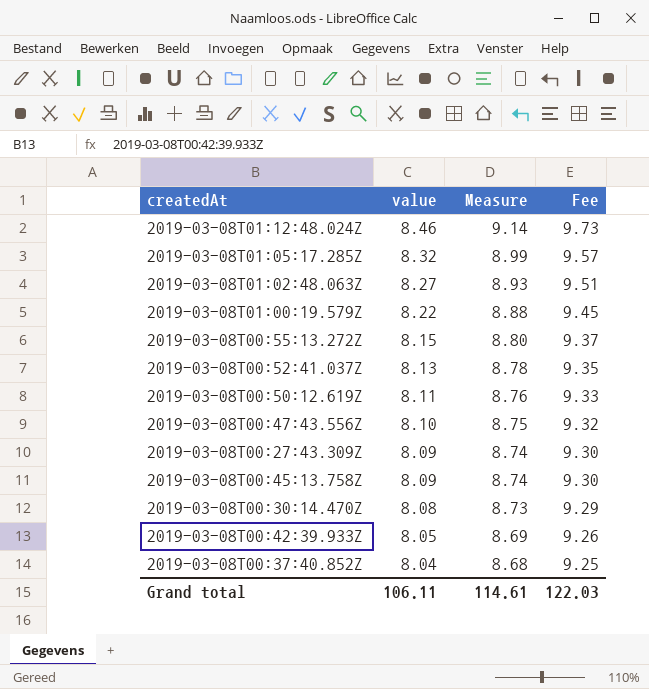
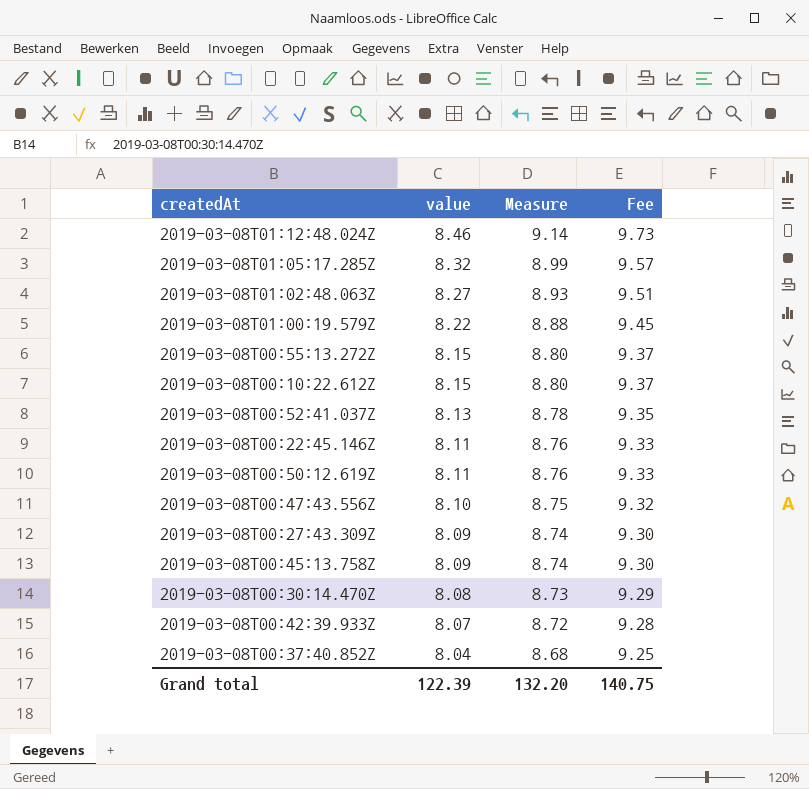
row 2019-03-08T00:10:22.612Z: none -> 8.15 | 8.80 | 9.37
row 2019-03-08T00:22:45.146Z: none -> 8.11 | 8.76 | 9.33
2019-03-08T00:42:39.933Z | value: 8.05 -> 8.07
2019-03-08T00:42:39.933Z | Measure: 8.69 -> 8.72
2019-03-08T00:42:39.933Z | Fee: 9.26 -> 9.28
Grand total | value: 106.11 -> 122.39
Grand total | Measure: 114.61 -> 132.20
Grand total | Fee: 122.03 -> 140.75

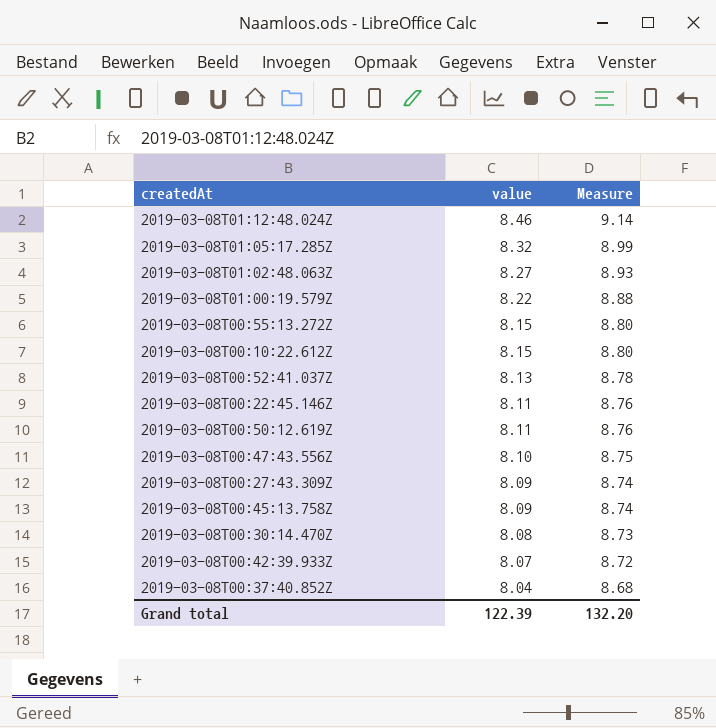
column Fee | formula: [value] * 1.15 -> none

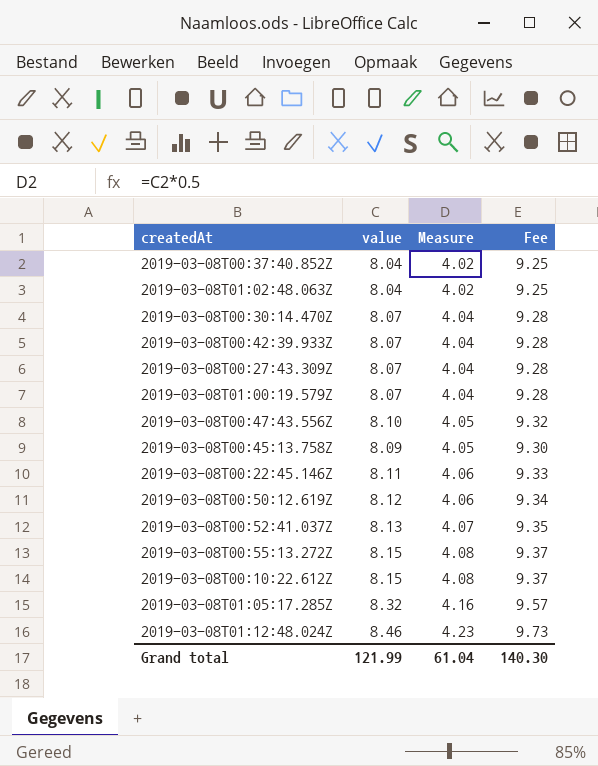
row order: value descending -> Measure ascending
column Measure | formula: [value] * 1.08 -> [value] * 0.5
column Fee | formula: none -> [value] * 1.15
2019-03-08T01:02:48.063Z | value: 8.27 -> 8.04
2019-03-08T00:30:14.470Z | value: 8.08 -> 8.07
2019-03-08T00:27:43.309Z | value: 8.09 -> 8.07
2019-03-08T01:00:19.579Z | value: 8.22 -> 8.07
2019-03-08T00:50:12.619Z | value: 8.11 -> 8.12
Grand total | value: 122.39 -> 121.99
Grand total | Measure: 132.20 -> 61.04

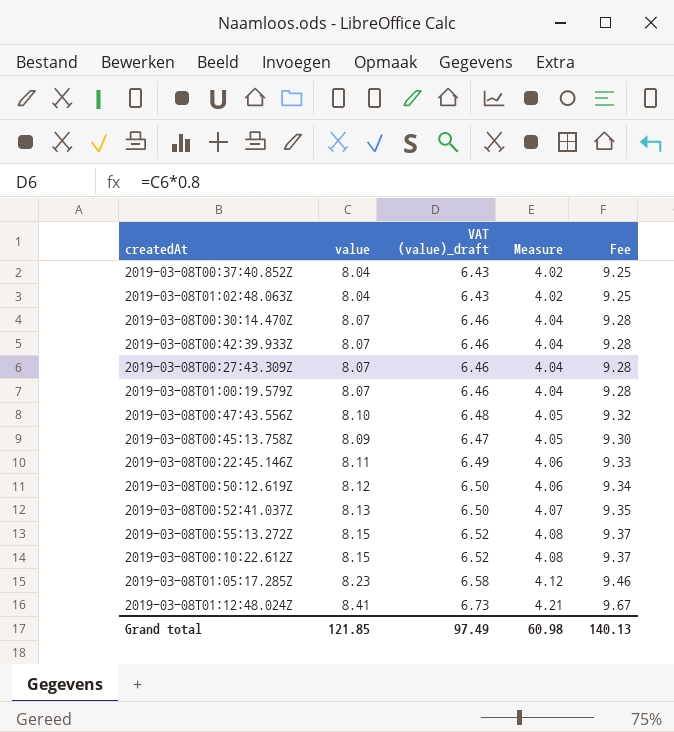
column VAT (value)_draft | formula: none -> [value] * 0.8
2019-03-08T01:05:17.285Z | value: 8.32 -> 8.23
2019-03-08T01:05:17.285Z | Measure: 4.16 -> 4.12
2019-03-08T01:05:17.285Z | Fee: 9.57 -> 9.46
2019-03-08T01:12:48.024Z | value: 8.46 -> 8.41
2019-03-08T01:12:48.024Z | Measure: 4.23 -> 4.21
2019-03-08T01:12:48.024Z | Fee: 9.73 -> 9.67
Grand total | value: 121.99 -> 121.85
Grand total | Measure: 61.04 -> 60.98
Grand total | Fee: 140.30 -> 140.13

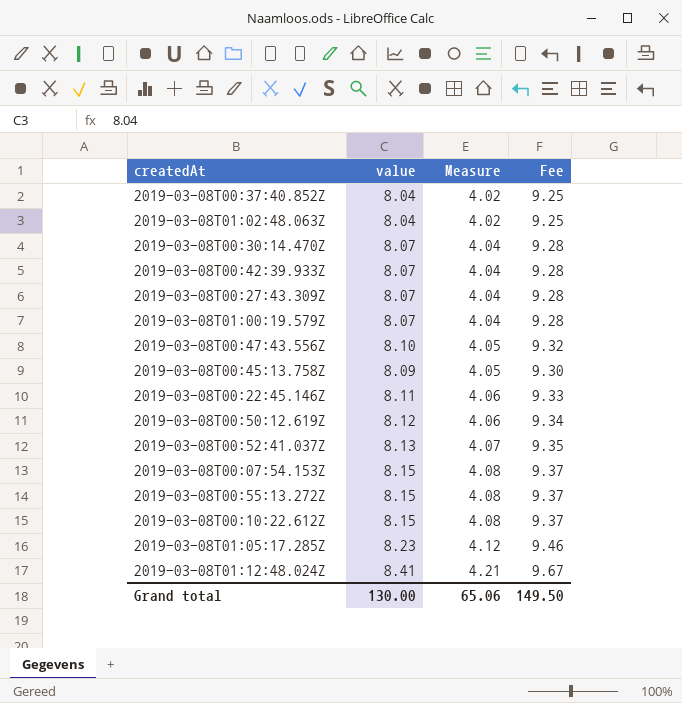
column VAT (value)_draft | formula: [value] * 0.8 -> none
row 2019-03-08T00:07:54.153Z: none -> 8.15 | 4.08 | 9.37
Grand total | value: 121.85 -> 130.00
Grand total | Measure: 60.98 -> 65.06
Grand total | Fee: 140.13 -> 149.50

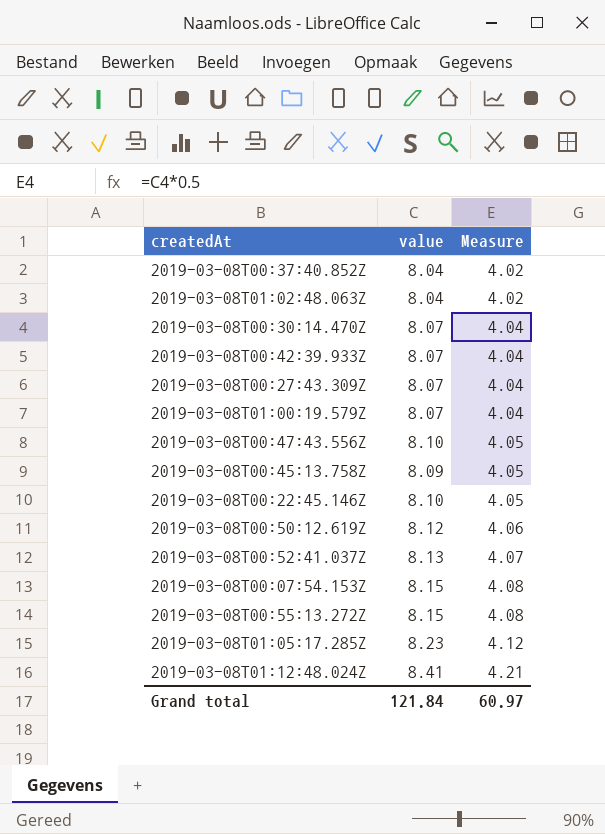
column Fee | formula: [value] * 1.15 -> none
row 2019-03-08T00:10:22.612Z: 8.15 | 4.08 | 9.37 -> none
2019-03-08T00:22:45.146Z | value: 8.11 -> 8.10
2019-03-08T00:22:45.146Z | Measure: 4.06 -> 4.05
Grand total | value: 130.00 -> 121.84
Grand total | Measure: 65.06 -> 60.97

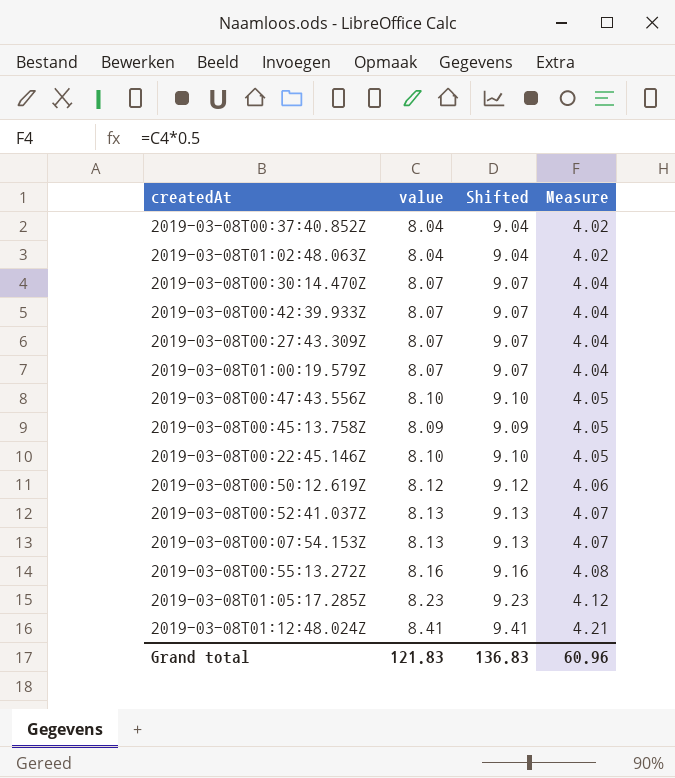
column Shifted | formula: none -> [value] + 1
2019-03-08T00:07:54.153Z | value: 8.15 -> 8.13
2019-03-08T00:07:54.153Z | Measure: 4.08 -> 4.07
2019-03-08T00:55:13.272Z | value: 8.15 -> 8.16
Grand total | value: 121.84 -> 121.83
Grand total | Measure: 60.97 -> 60.96

